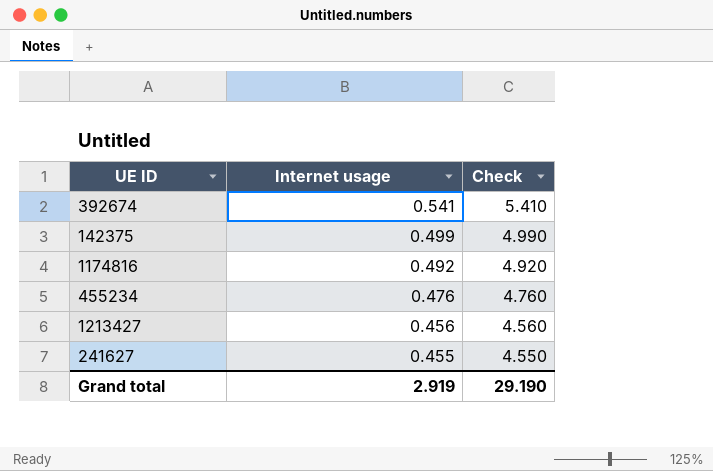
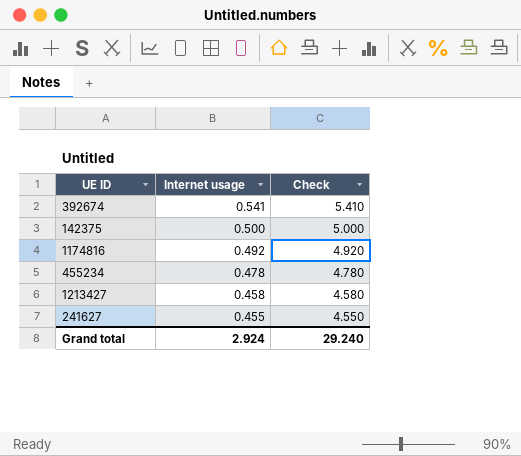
142375 | Internet usage: 0.499 -> 0.500
142375 | Check: 4.990 -> 5.000
455234 | Internet usage: 0.476 -> 0.478
455234 | Check: 4.760 -> 4.780
1213427 | Internet usage: 0.456 -> 0.458
1213427 | Check: 4.560 -> 4.580
Grand total | Internet usage: 2.919 -> 2.924
Grand total | Check: 29.190 -> 29.240

